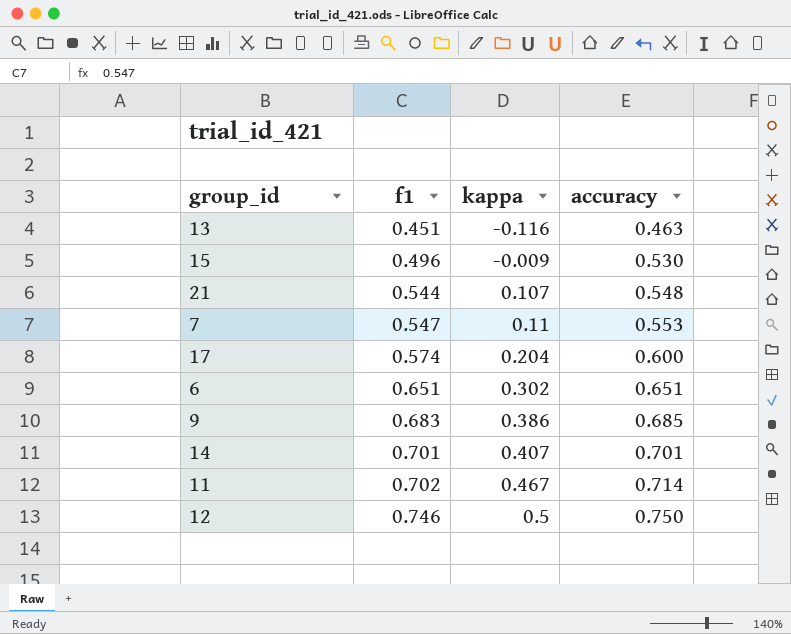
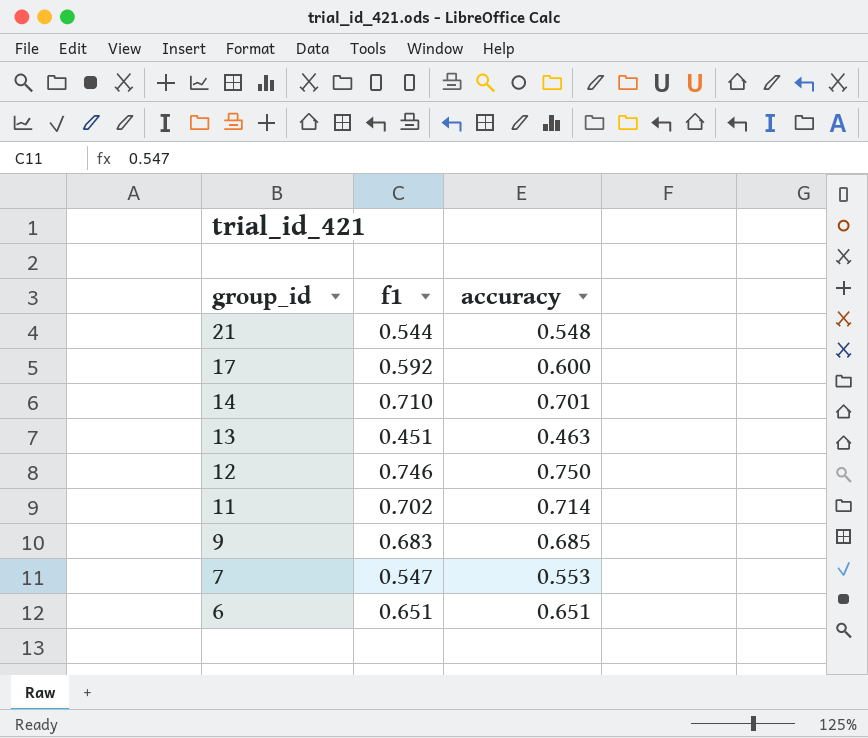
row order: f1 ascending -> group_id descending
column kappa | position: 3 -> none
row 15: 0.496 | -0.009 | 0.530 -> none
17 | f1: 0.574 -> 0.592
14 | f1: 0.701 -> 0.710

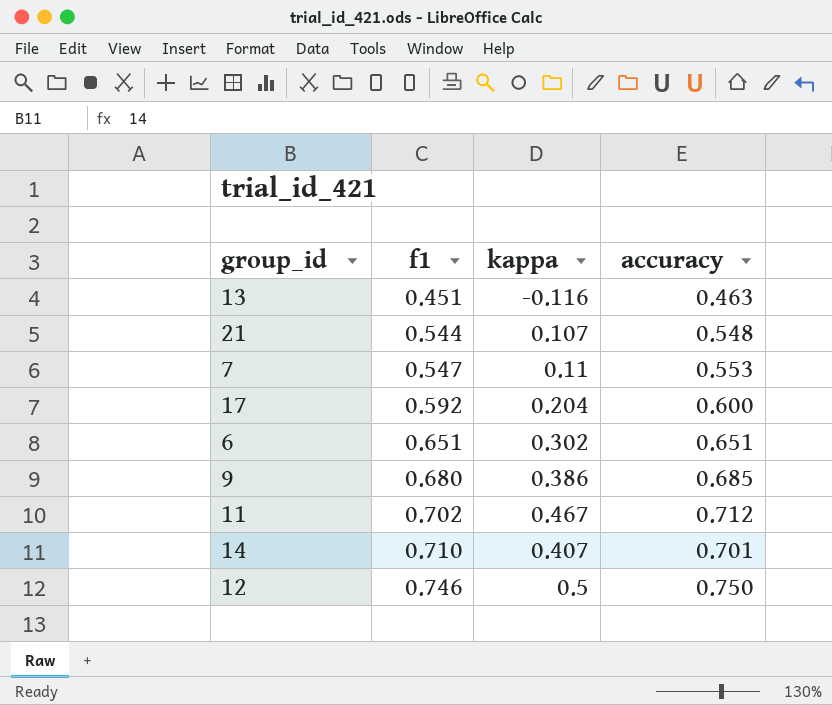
row order: group_id descending -> f1 ascending
column kappa | position: none -> 3
9 | f1: 0.683 -> 0.680
11 | accuracy: 0.714 -> 0.712

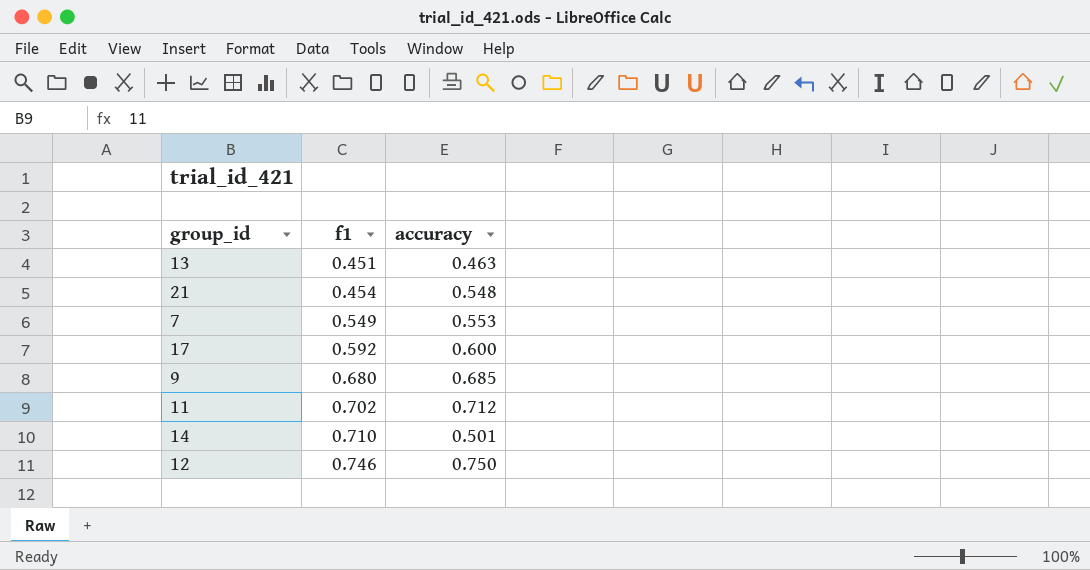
column kappa | position: 3 -> none
row 6: 0.651 | 0.302 | 0.651 -> none
21 | f1: 0.544 -> 0.454
7 | f1: 0.547 -> 0.549
14 | accuracy: 0.701 -> 0.501

